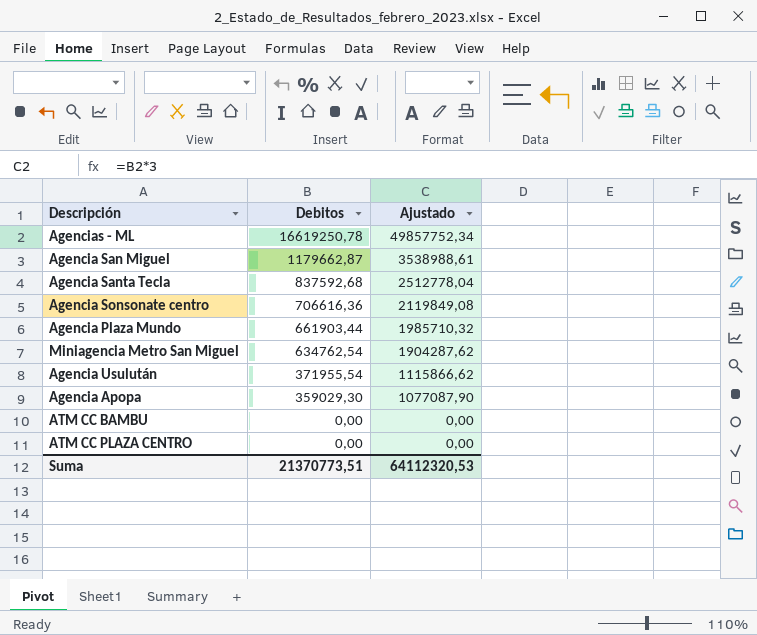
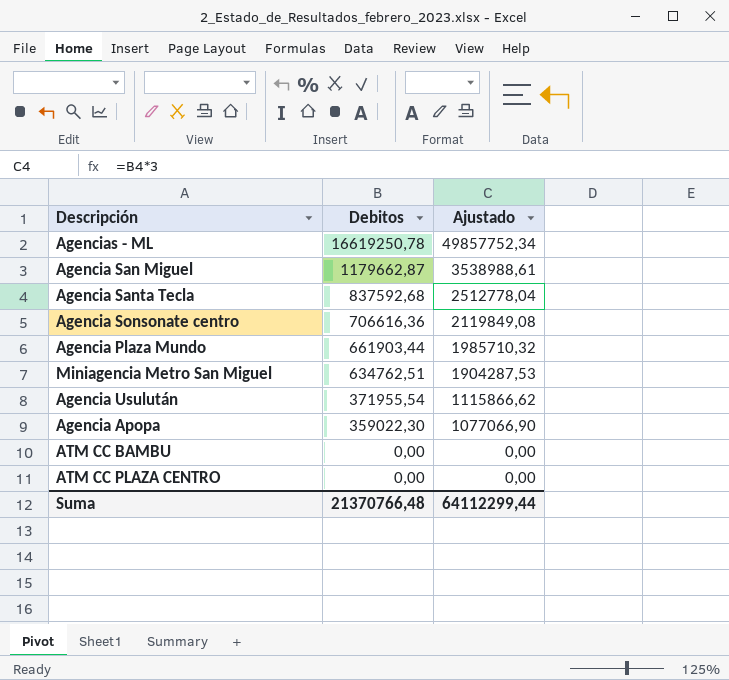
Miniagencia Metro San Miguel | Debitos: 634762,54 -> 634762,51
Miniagencia Metro San Miguel | Ajustado: 1904287,62 -> 1904287,53
Agencia Apopa | Debitos: 359029,30 -> 359022,30
Agencia Apopa | Ajustado: 1077087,90 -> 1077066,90
Suma | Debitos: 21370773,51 -> 21370766,48
Suma | Ajustado: 64112320,53 -> 64112299,44

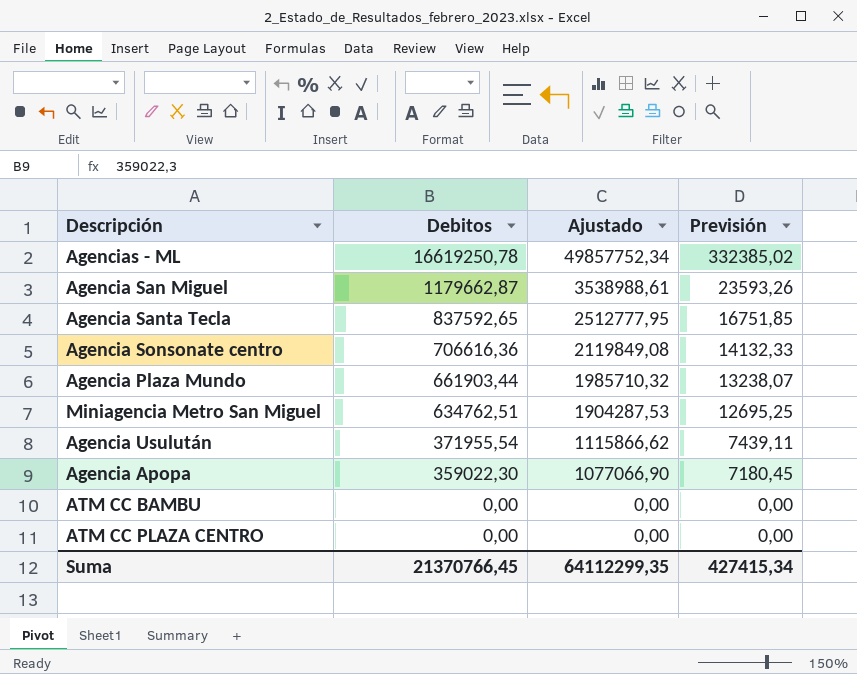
column Previsión | formula: none -> [Debitos] * 0,02
Agencia Santa Tecla | Debitos: 837592,68 -> 837592,65
Agencia Santa Tecla | Ajustado: 2512778,04 -> 2512777,95
Suma | Debitos: 21370766,48 -> 21370766,45
Suma | Ajustado: 64112299,44 -> 64112299,35

